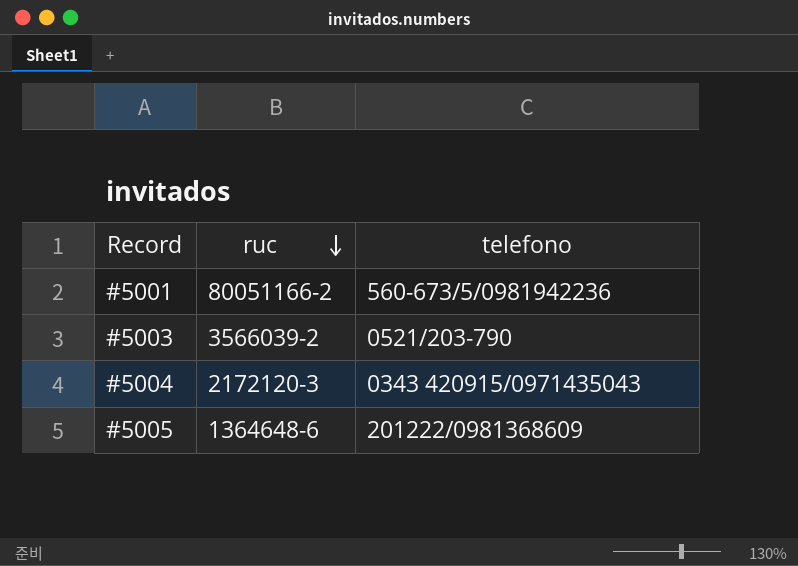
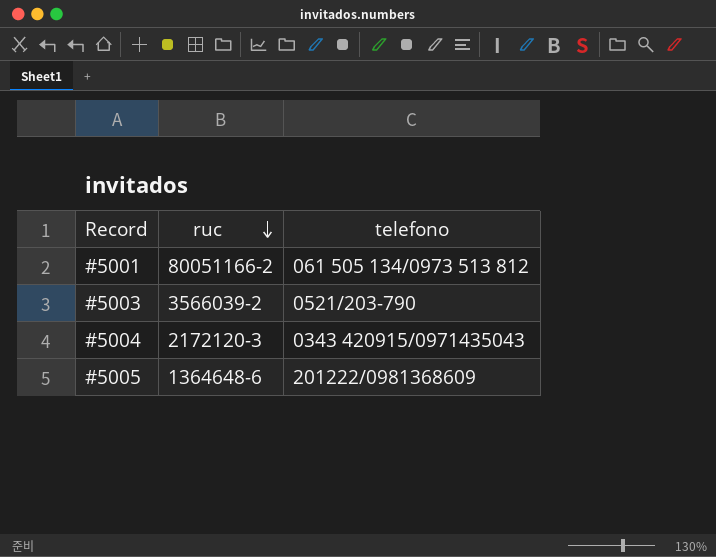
#5001 | telefono: 560-673/5/0981942236 -> 061 505 134/0973 513 812

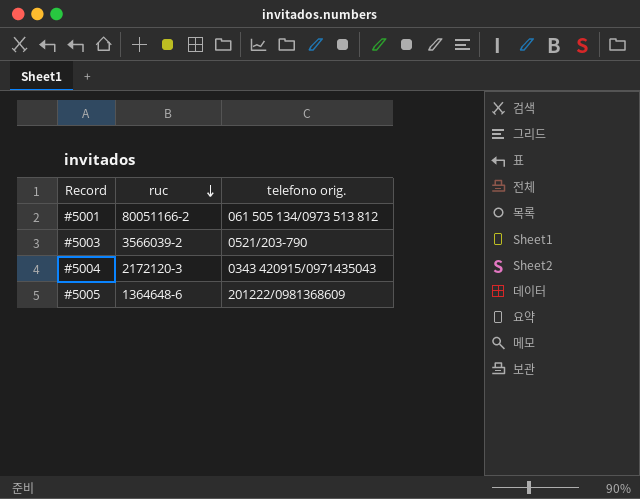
column name: telefono -> telefono orig.

